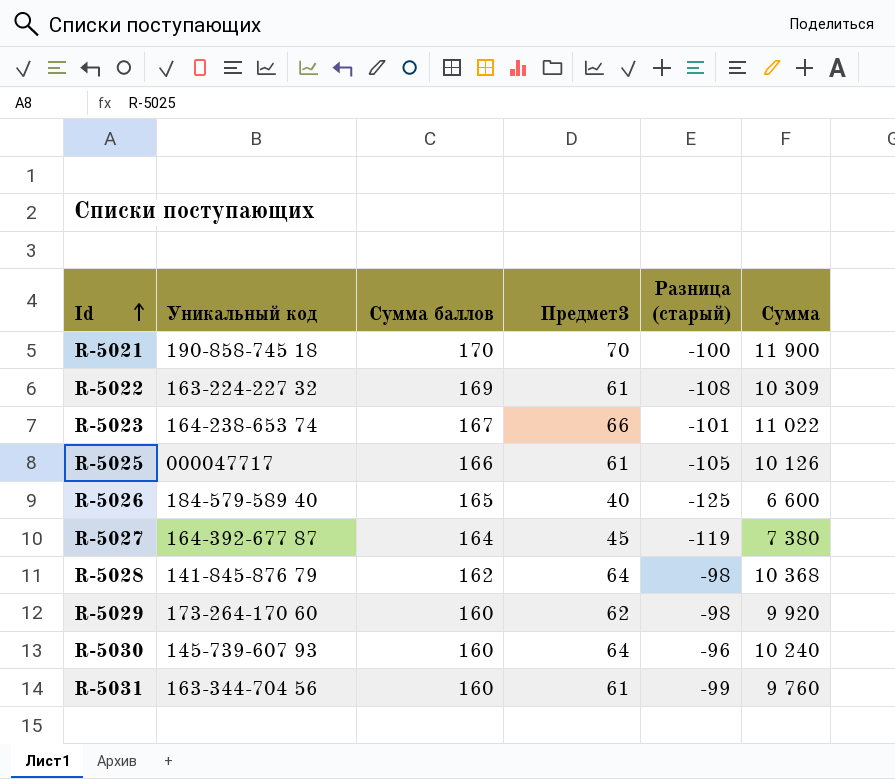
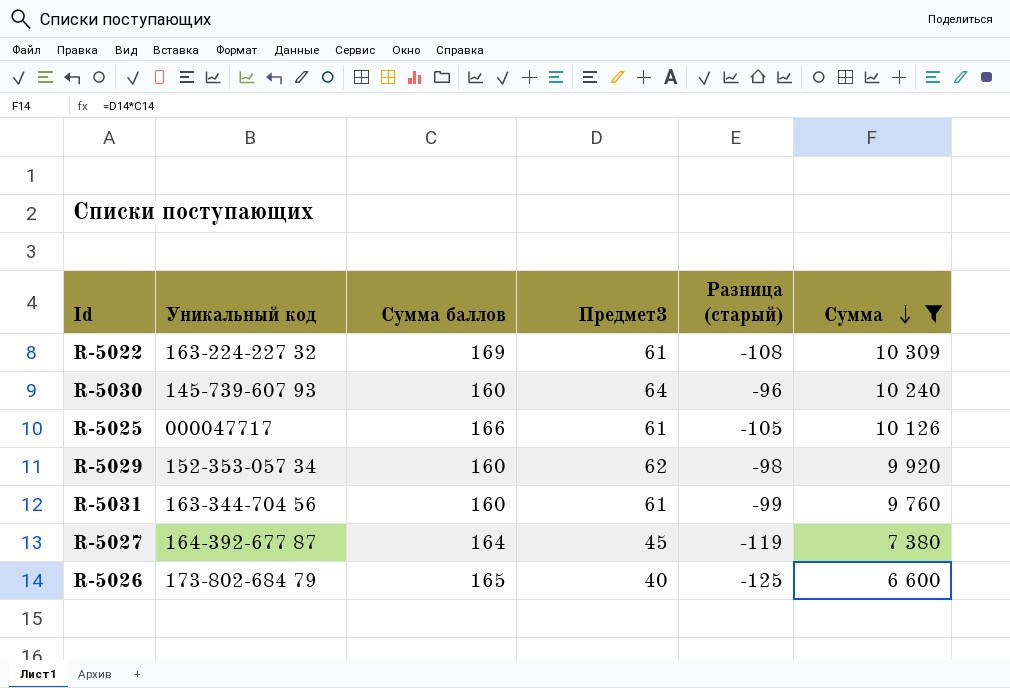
filter: none -> Сумма <= 10 309
row order: Id ascending -> Сумма descending
R-5029 | Уникальный код: 173-264-170 60 -> 152-353-057 34
R-5026 | Уникальный код: 184-579-589 40 -> 173-802-684 79

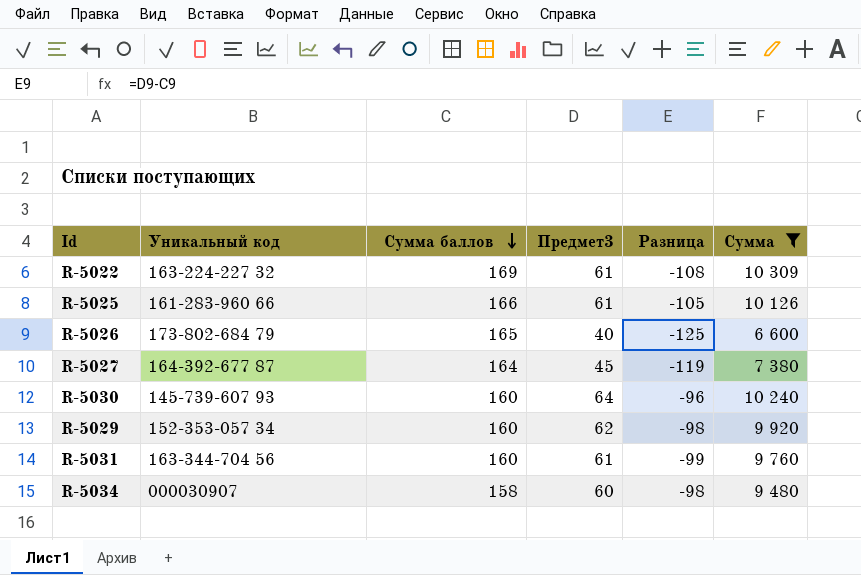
row order: Сумма descending -> Сумма баллов descending
column name: Разница (старый) -> Разница
R-5025 | Уникальный код: 000047717 -> 161-283-960 66
row R-5034: none -> 000030907 | 158 | 60 | -98 | 9 480

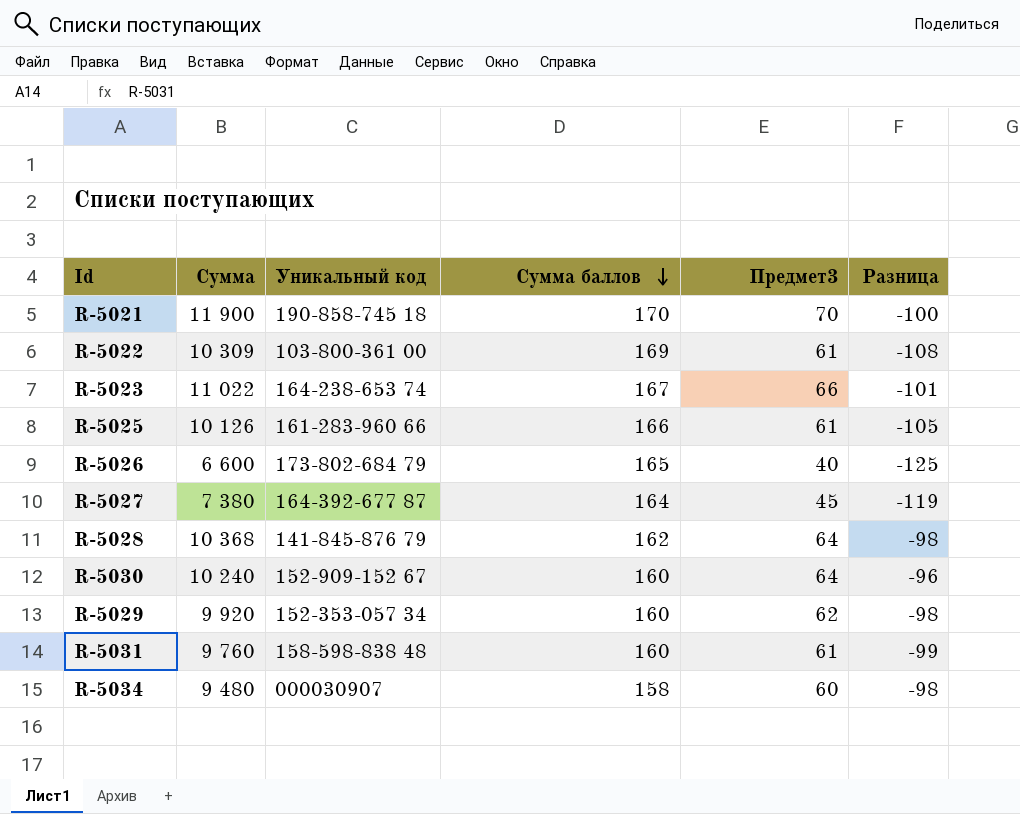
filter: Сумма <= 10 309 -> none
column Сумма | position: 6 -> 2
R-5022 | Уникальный код: 163-224-227 32 -> 103-800-361 00
R-5030 | Уникальный код: 145-739-607 93 -> 152-909-152 67
R-5031 | Уникальный код: 163-344-704 56 -> 158-598-838 48

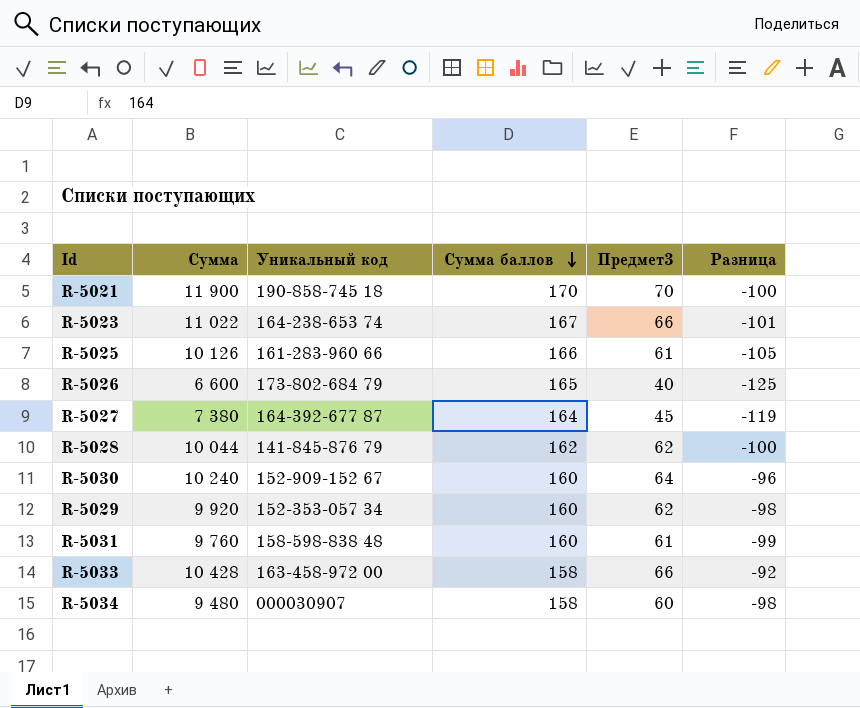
row R-5022: 10 309 | 103-800-361 00 | 169 | 61 | -108 -> none
R-5028 | Сумма: 10 368 -> 10 044
R-5028 | Предмет3: 64 -> 62
R-5028 | Разница: -98 -> -100
row R-5033: none -> 10 428 | 163-458-972 00 | 158 | 66 | -92

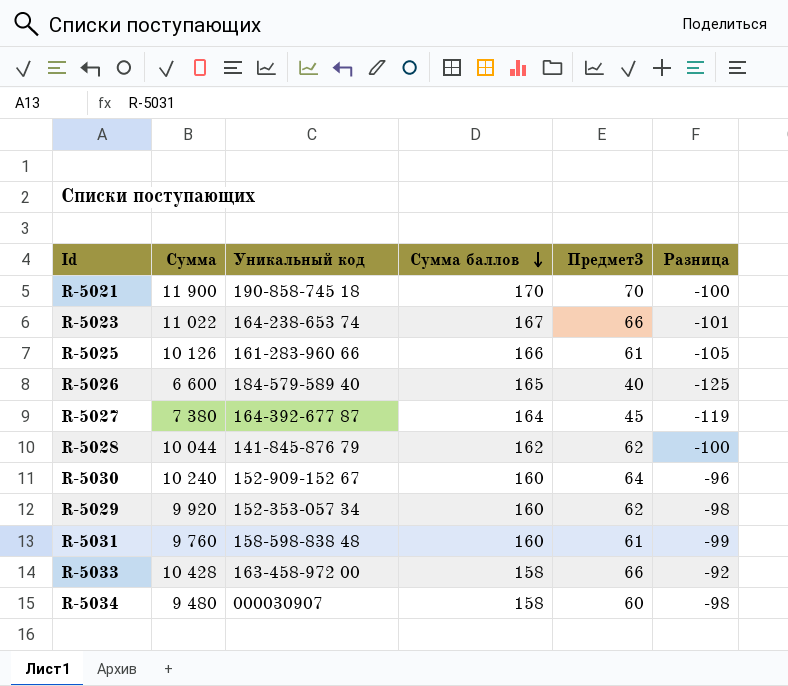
R-5026 | Уникальный код: 173-802-684 79 -> 184-579-589 40

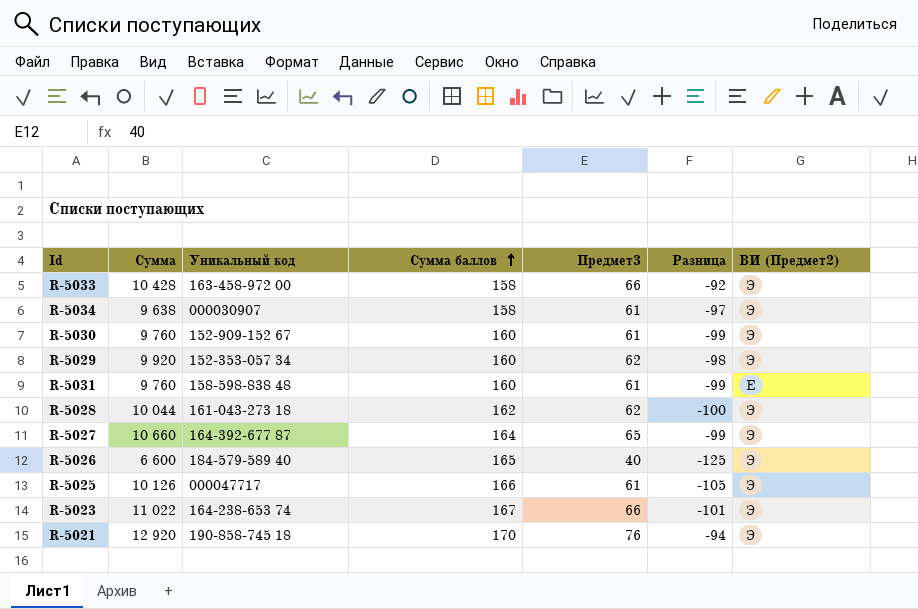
row order: Сумма баллов descending -> Сумма баллов ascending
column ВИ (Предмет2) | position: none -> 7
R-5034 | Сумма: 9 480 -> 9 638
R-5034 | Предмет3: 60 -> 61
R-5034 | Разница: -98 -> -97
R-5030 | Сумма: 10 240 -> 9 760
R-5030 | Предмет3: 64 -> 61
R-5030 | Разница: -96 -> -99
R-5028 | Уникальный код: 141-845-876 79 -> 161-043-273 18
R-5027 | Сумма: 7 380 -> 10 660
R-5027 | Предмет3: 45 -> 65
R-5027 | Разница: -119 -> -99
R-5025 | Уникальный код: 161-283-960 66 -> 000047717
R-5021 | Сумма: 11 900 -> 12 920
R-5021 | Предмет3: 70 -> 76
R-5021 | Разница: -100 -> -94

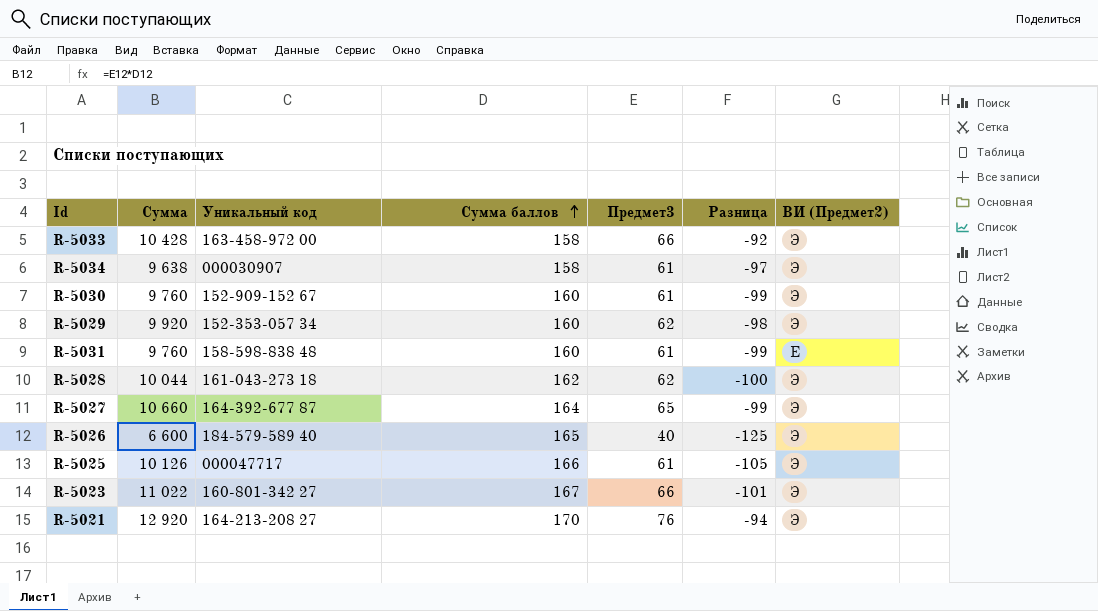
R-5023 | Уникальный код: 164-238-653 74 -> 160-801-342 27
R-5021 | Уникальный код: 190-858-745 18 -> 164-213-208 27

